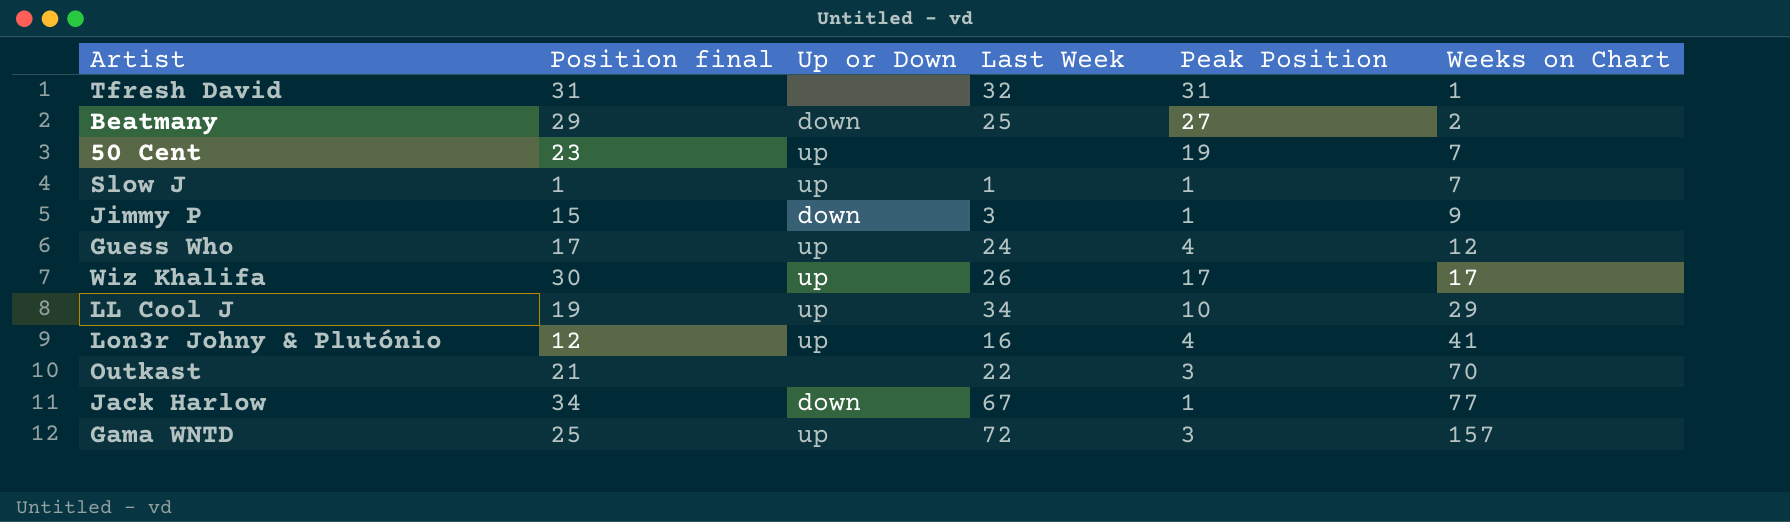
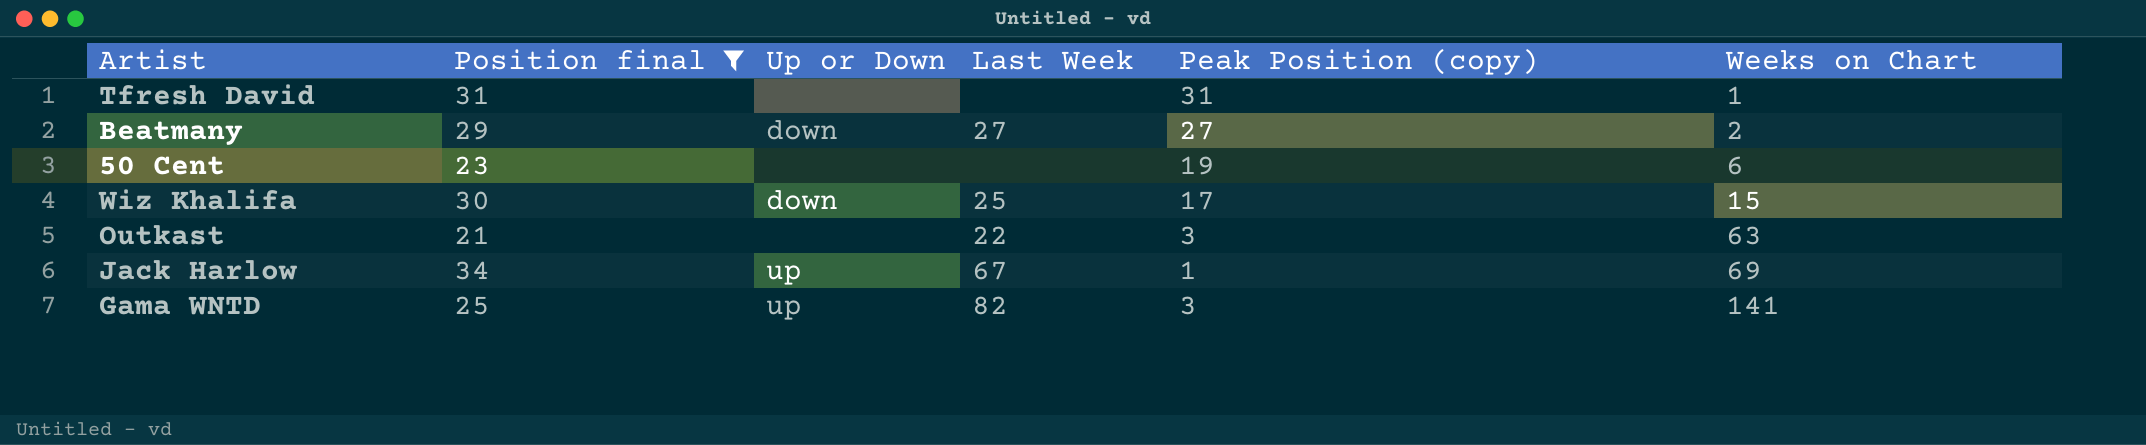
filter: none -> Position final >= 21
column name: Peak Position -> Peak Position (copy)
Tfresh David | Last Week: 32 -> none
Beatmany | Last Week: 25 -> 27
50 Cent | Up or Down: up -> none
50 Cent | Weeks on Chart: 7 -> 6
Wiz Khalifa | Up or Down: up -> down
Wiz Khalifa | Last Week: 26 -> 25
Wiz Khalifa | Weeks on Chart: 17 -> 15
Outkast | Weeks on Chart: 70 -> 63
Jack Harlow | Up or Down: down -> up
Jack Harlow | Weeks on Chart: 77 -> 69
Gama WNTD | Last Week: 72 -> 82
Gama WNTD | Weeks on Chart: 157 -> 141

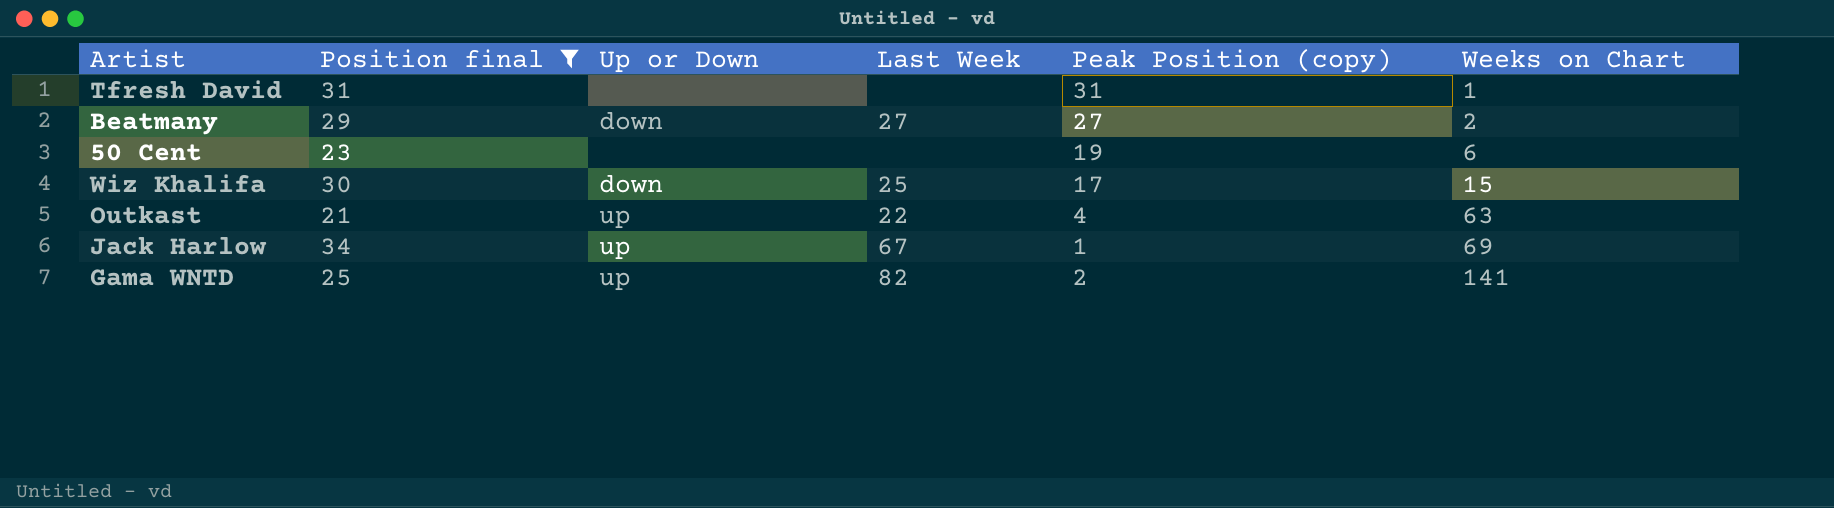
Outkast | Up or Down: none -> up
Outkast | Peak Position (copy): 3 -> 4
Gama WNTD | Peak Position (copy): 3 -> 2

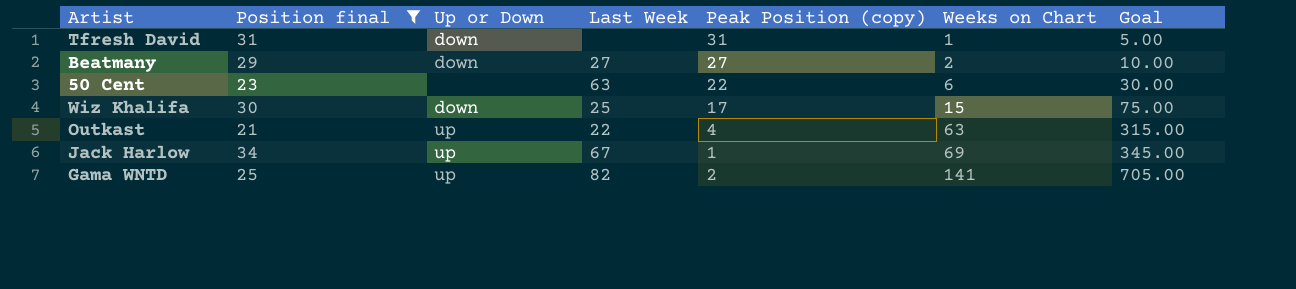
column Goal | formula: none -> [Weeks on Chart] * 5
Tfresh David | Up or Down: none -> down
50 Cent | Last Week: none -> 63
50 Cent | Peak Position (copy): 19 -> 22

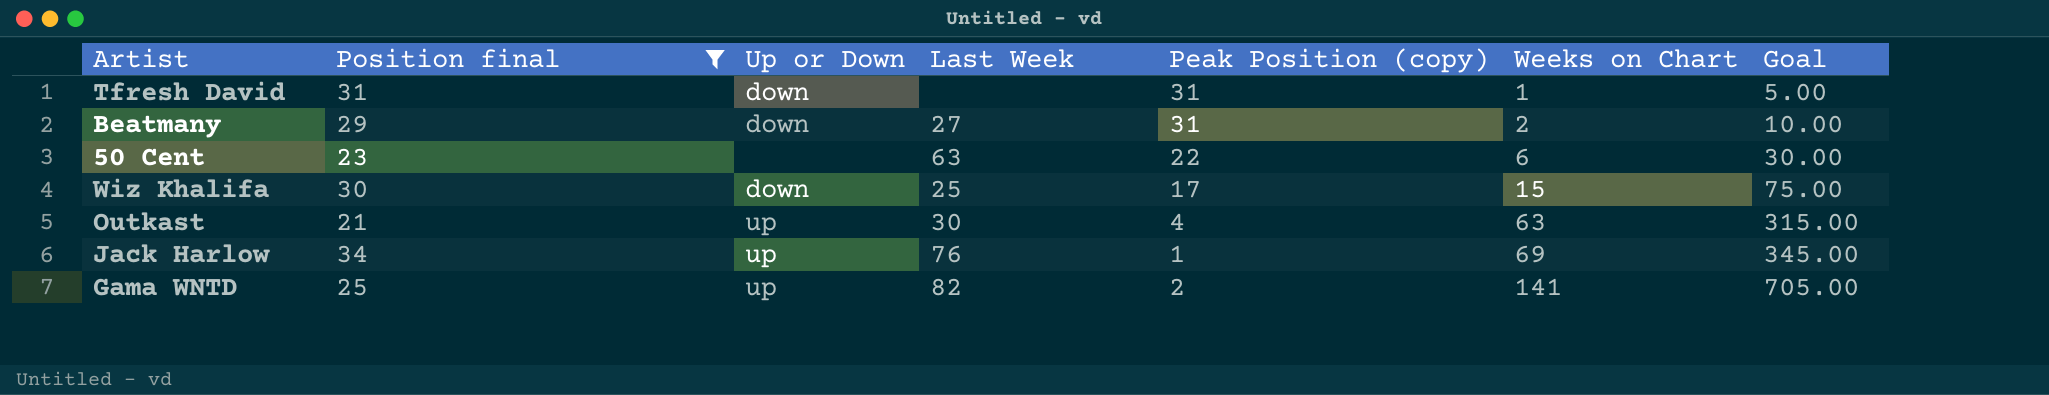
Beatmany | Peak Position (copy): 27 -> 31
Outkast | Last Week: 22 -> 30
Jack Harlow | Last Week: 67 -> 76

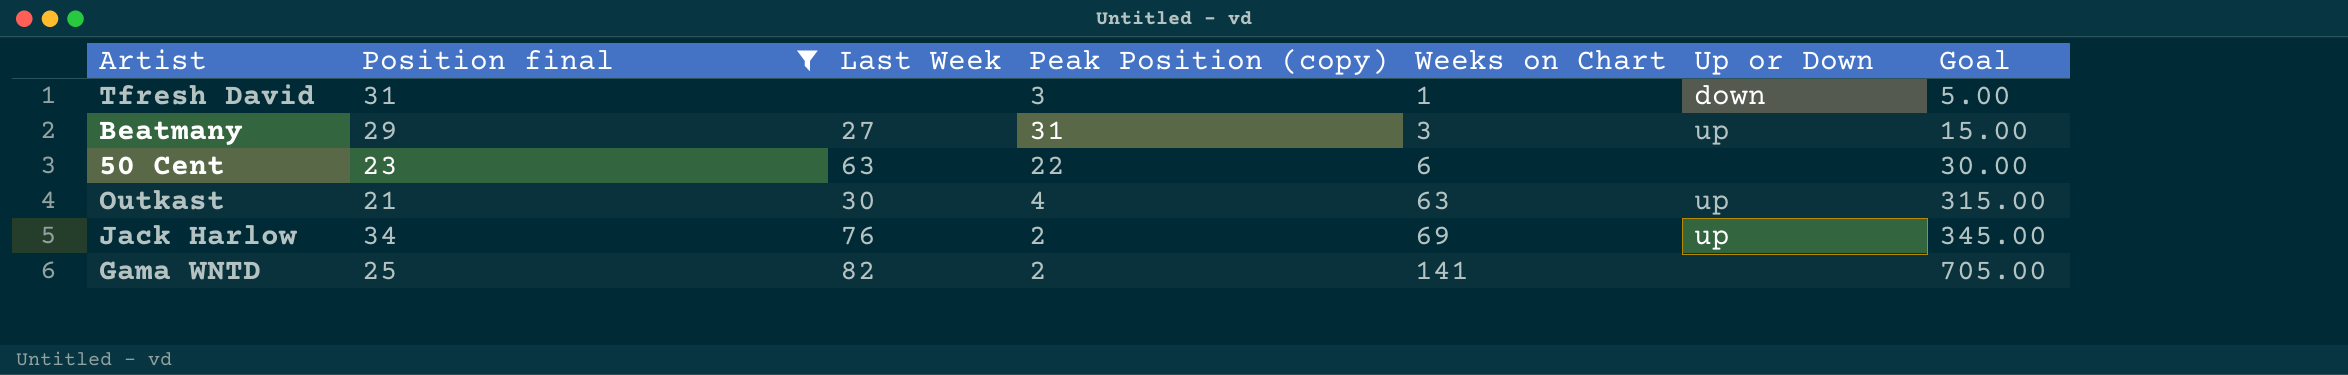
column Up or Down | position: 3 -> 6
row Wiz Khalifa: 30 | down | 25 | 17 | 15 | 75.00 -> none
Tfresh David | Peak Position (copy): 31 -> 3
Beatmany | Weeks on Chart: 2 -> 3
Beatmany | Up or Down: down -> up
Beatmany | Goal: 10.00 -> 15.00
Jack Harlow | Peak Position (copy): 1 -> 2
Gama WNTD | Up or Down: up -> none

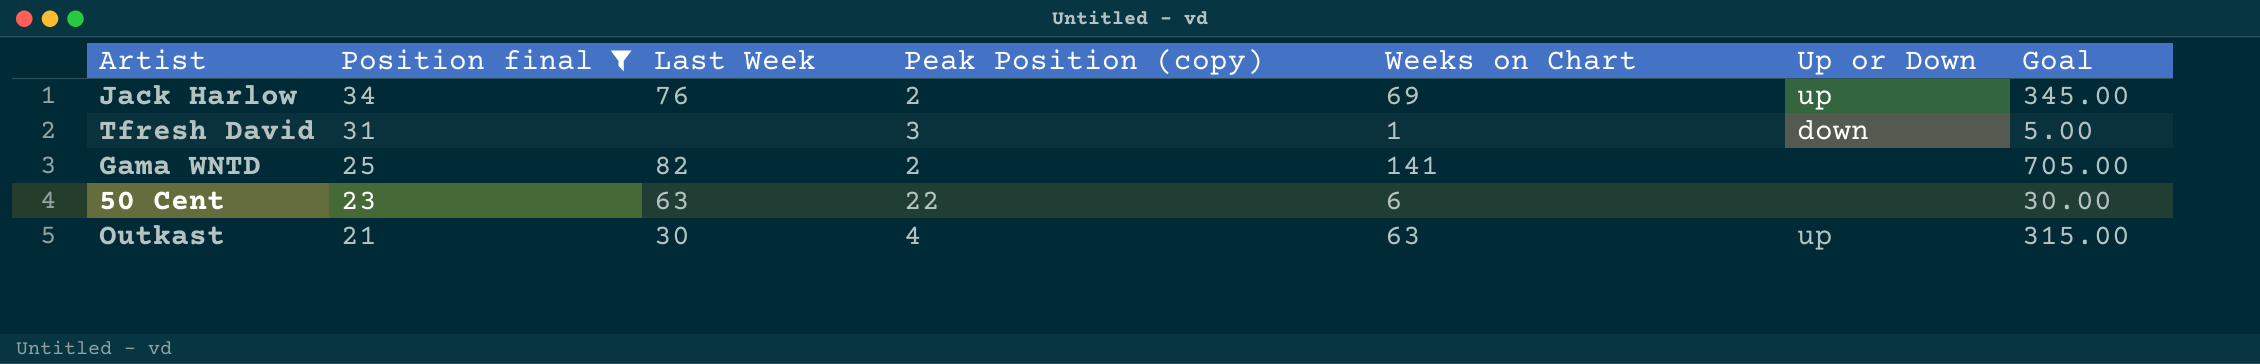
row order: Weeks on Chart ascending -> Position final descending
row Beatmany: 29 | 27 | 31 | 3 | up | 15.00 -> none

